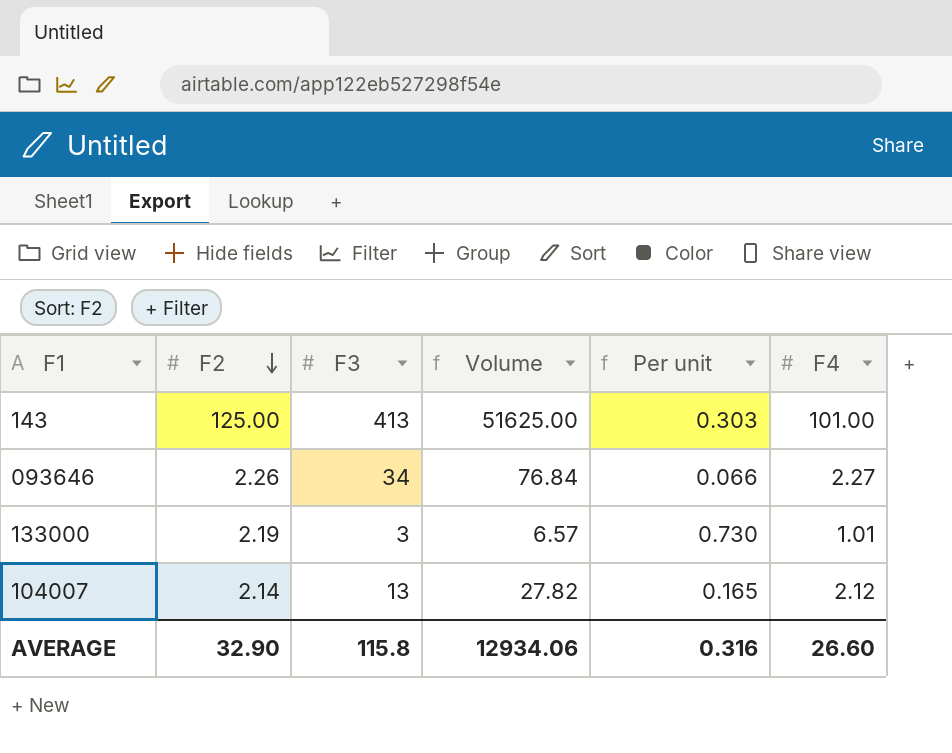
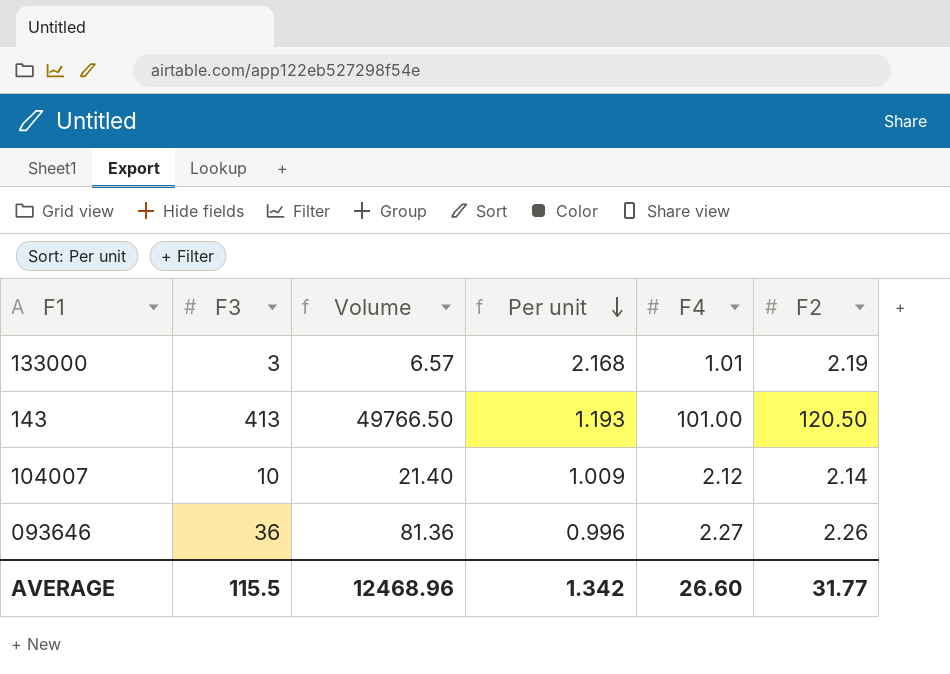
row order: F2 descending -> Per unit descending
column Per unit | formula: [F2] / [F3] -> [F2] / [F4]
column F2 | position: 2 -> 6
143 | Volume: 51625.00 -> 49766.50
143 | F2: 125.00 -> 120.50
104007 | F3: 13 -> 10
104007 | Volume: 27.82 -> 21.40
093646 | F3: 34 -> 36
093646 | Volume: 76.84 -> 81.36
AVERAGE | F3: 115.8 -> 115.5
AVERAGE | Volume: 12934.06 -> 12468.96
AVERAGE | Per unit: 0.316 -> 1.342
AVERAGE | F2: 32.90 -> 31.77

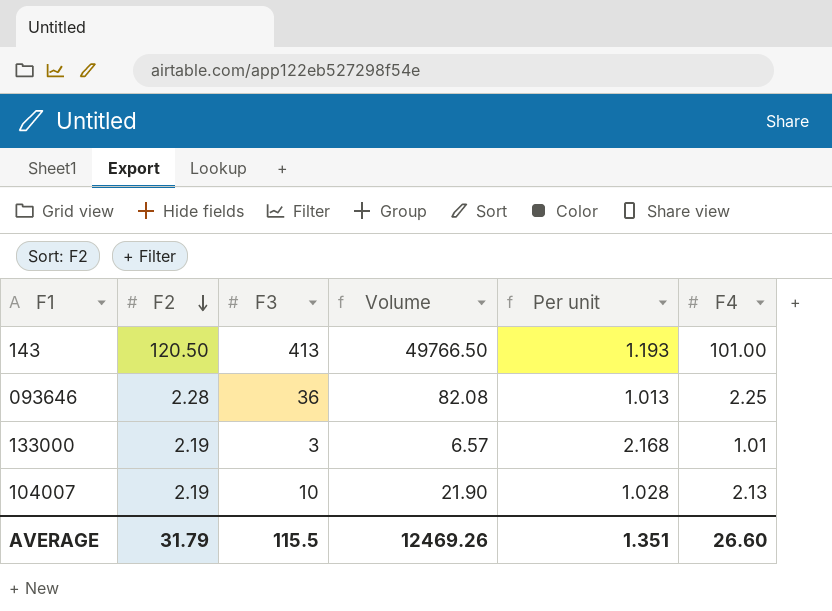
row order: Per unit descending -> F2 descending
column F2 | position: 6 -> 2
093646 | F2: 2.26 -> 2.28
093646 | Volume: 81.36 -> 82.08
093646 | Per unit: 0.996 -> 1.013
093646 | F4: 2.27 -> 2.25
104007 | F2: 2.14 -> 2.19
104007 | Volume: 21.40 -> 21.90
104007 | Per unit: 1.009 -> 1.028
104007 | F4: 2.12 -> 2.13
AVERAGE | F2: 31.77 -> 31.79
AVERAGE | Volume: 12468.96 -> 12469.26
AVERAGE | Per unit: 1.342 -> 1.351

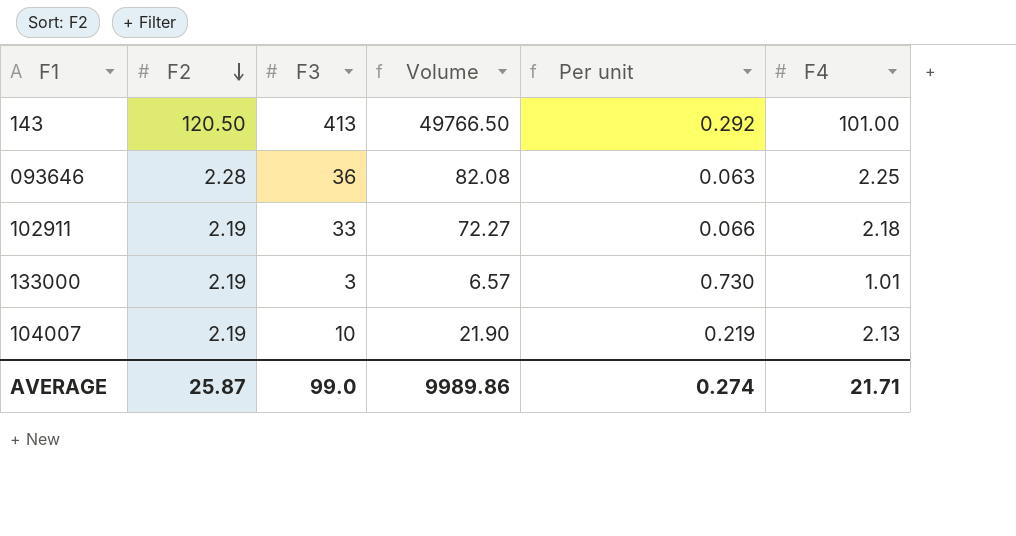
column Per unit | formula: [F2] / [F4] -> [F2] / [F3]
row 102911: none -> 2.19 | 33 | 72.27 | 0.066 | 2.18
AVERAGE | F2: 31.79 -> 25.87
AVERAGE | F3: 115.5 -> 99.0
AVERAGE | Volume: 12469.26 -> 9989.86
AVERAGE | Per unit: 1.351 -> 0.274
AVERAGE | F4: 26.60 -> 21.71

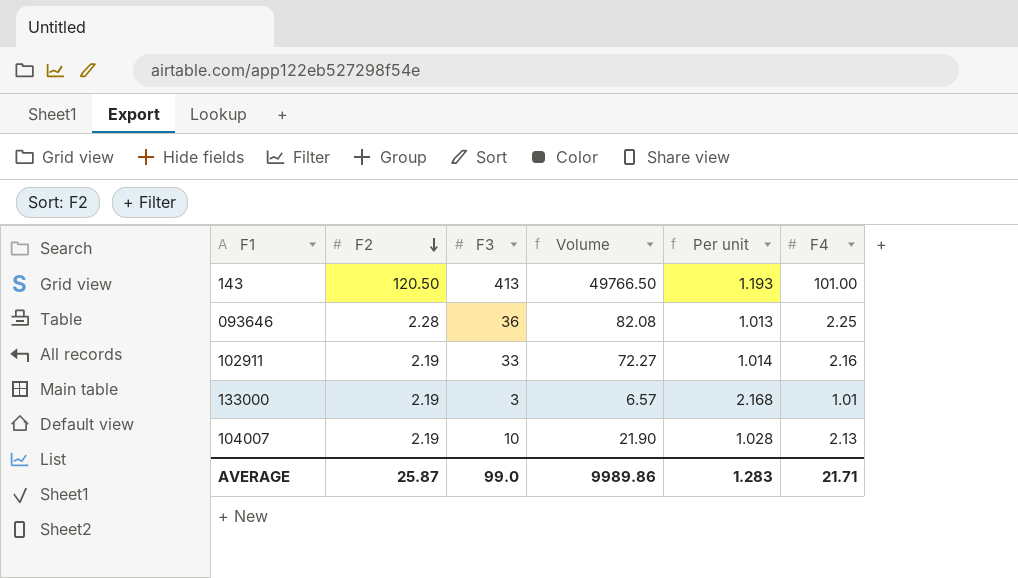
column Per unit | formula: [F2] / [F3] -> [F2] / [F4]
102911 | F4: 2.18 -> 2.16
AVERAGE | Per unit: 0.274 -> 1.283

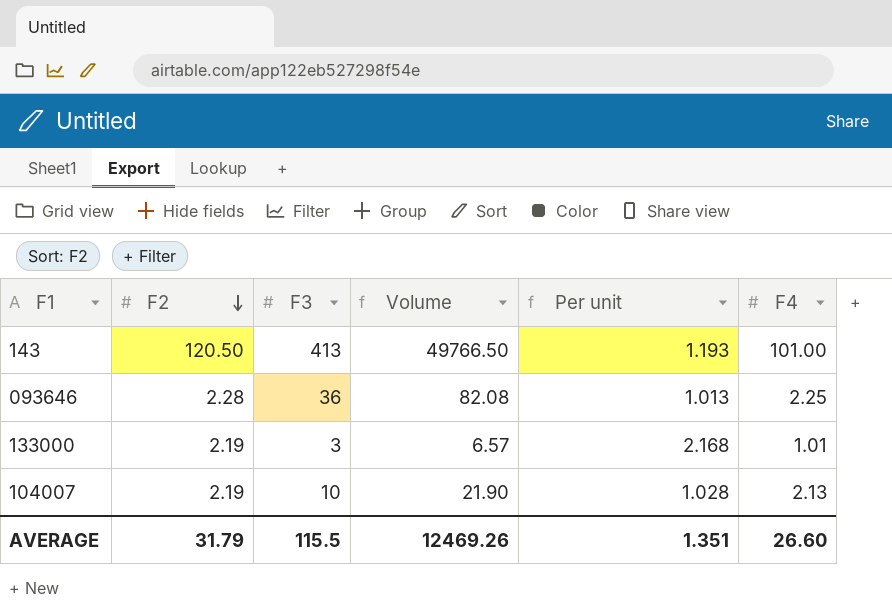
row 102911: 2.19 | 33 | 72.27 | 1.014 | 2.16 -> none
AVERAGE | F2: 25.87 -> 31.79
AVERAGE | F3: 99.0 -> 115.5
AVERAGE | Volume: 9989.86 -> 12469.26
AVERAGE | Per unit: 1.283 -> 1.351
AVERAGE | F4: 21.71 -> 26.60

